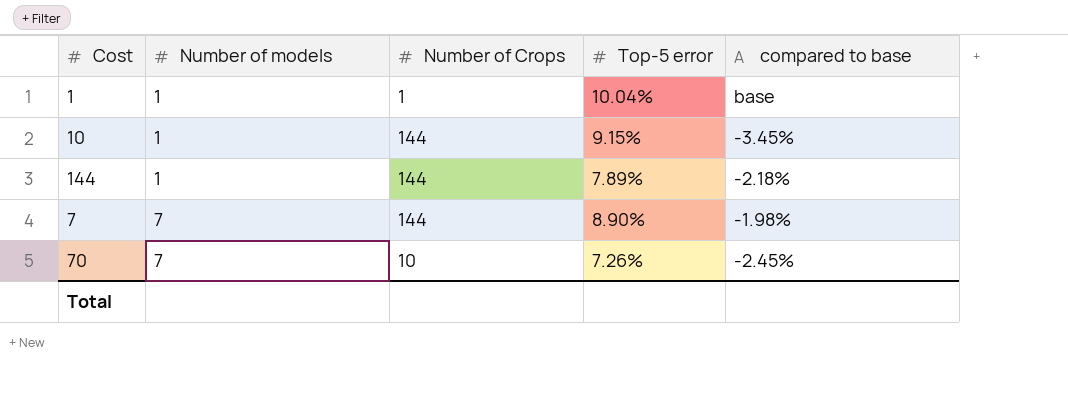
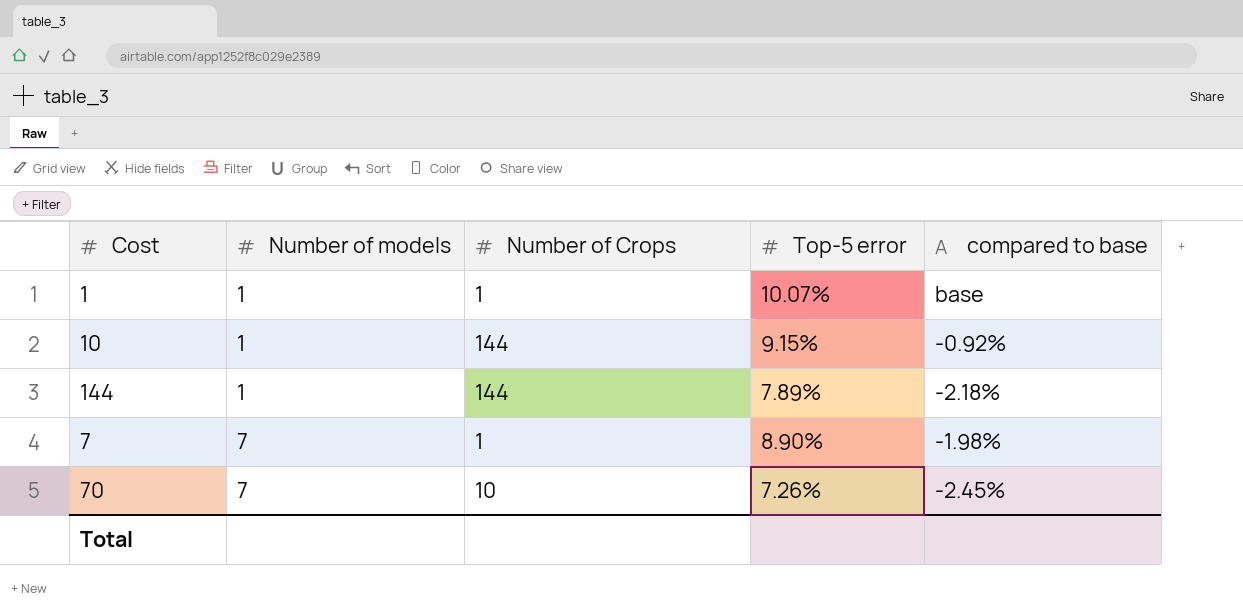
1 | Top-5 error: 10.04% -> 10.07%
10 | compared to base: -3.45% -> -0.92%
7 | Number of Crops: 144 -> 1

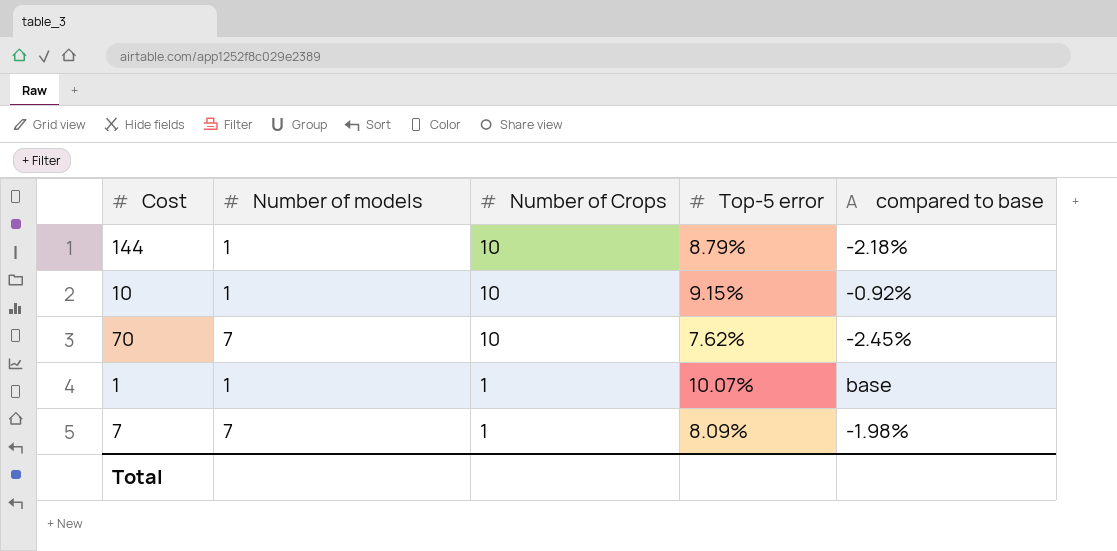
row order: Number of models ascending -> Number of Crops descending
144 | Number of Crops: 144 -> 10
144 | Top-5 error: 7.89% -> 8.79%
10 | Number of Crops: 144 -> 10
70 | Top-5 error: 7.26% -> 7.62%
7 | Top-5 error: 8.90% -> 8.09%

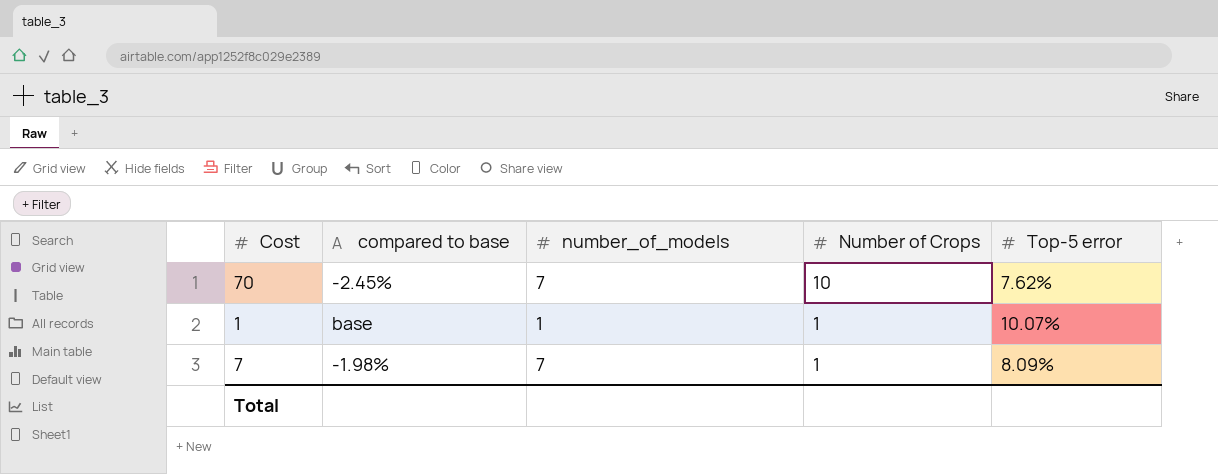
column compared to base | position: 5 -> 2
column name: Number of models -> number_of_models
row 144: 1 | 10 | 8.79% | -2.18% -> none
row 10: 1 | 10 | 9.15% | -0.92% -> none

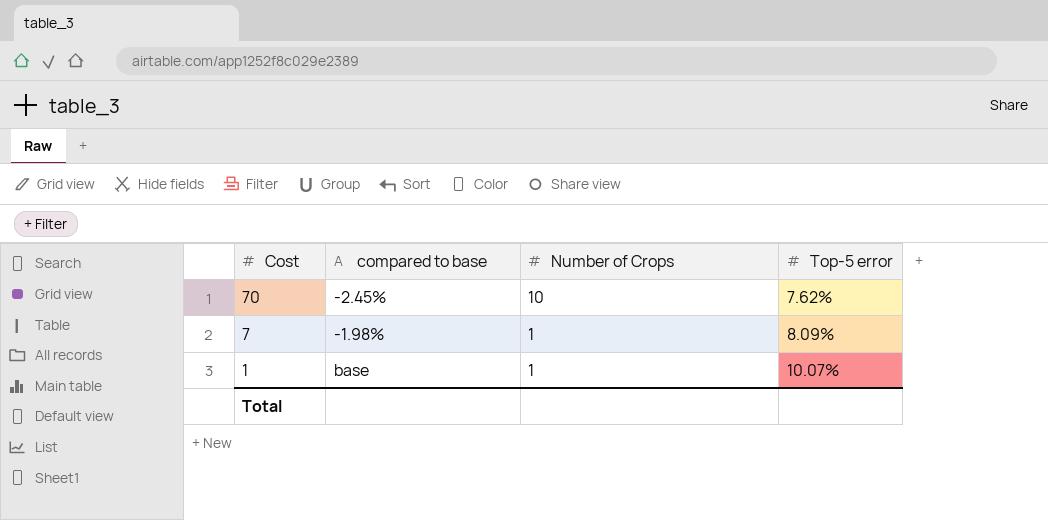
row order: Number of Crops descending -> Cost descending
column number_of_models | position: 3 -> none

